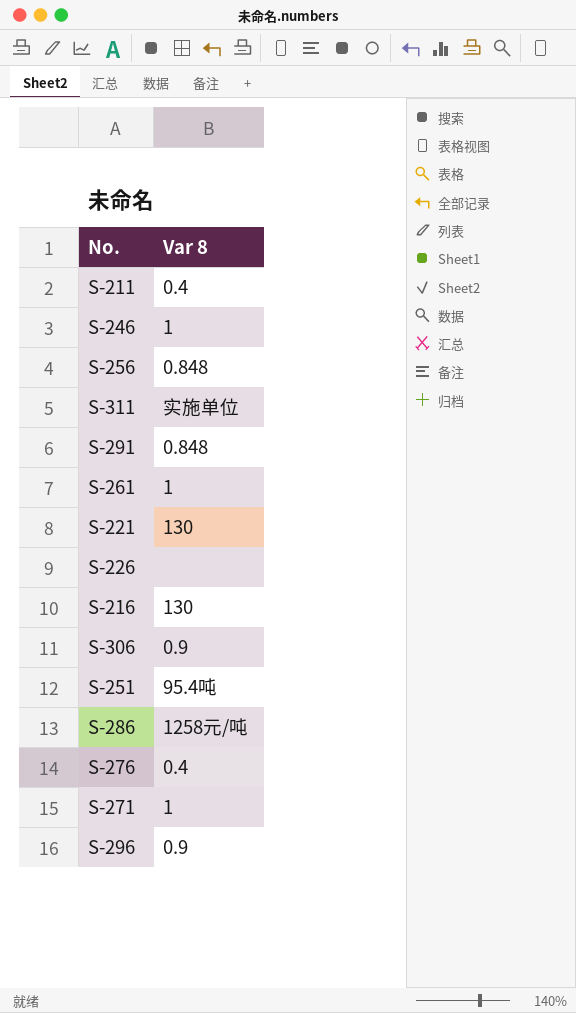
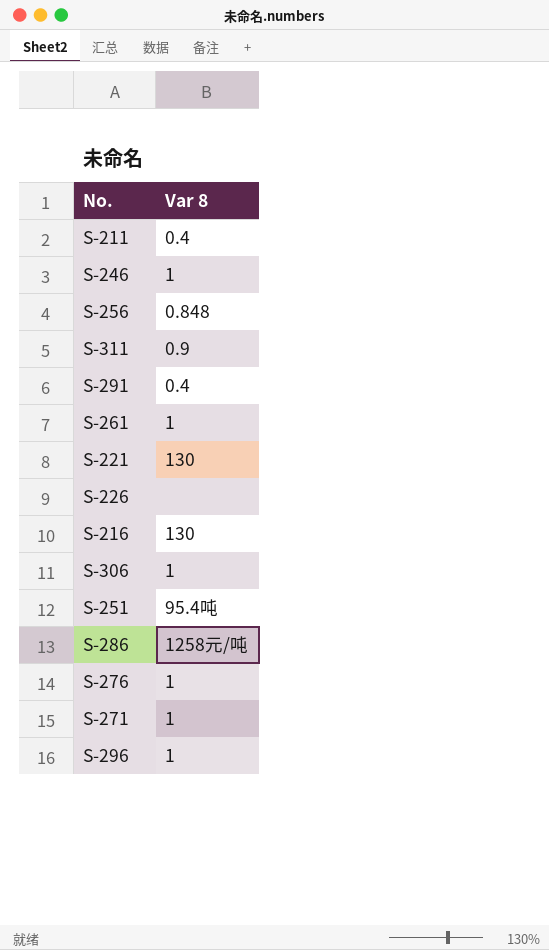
S-311 | Var 8: 实施单位 -> 0.9
S-291 | Var 8: 0.848 -> 0.4
S-306 | Var 8: 0.9 -> 1
S-276 | Var 8: 0.4 -> 1
S-296 | Var 8: 0.9 -> 1

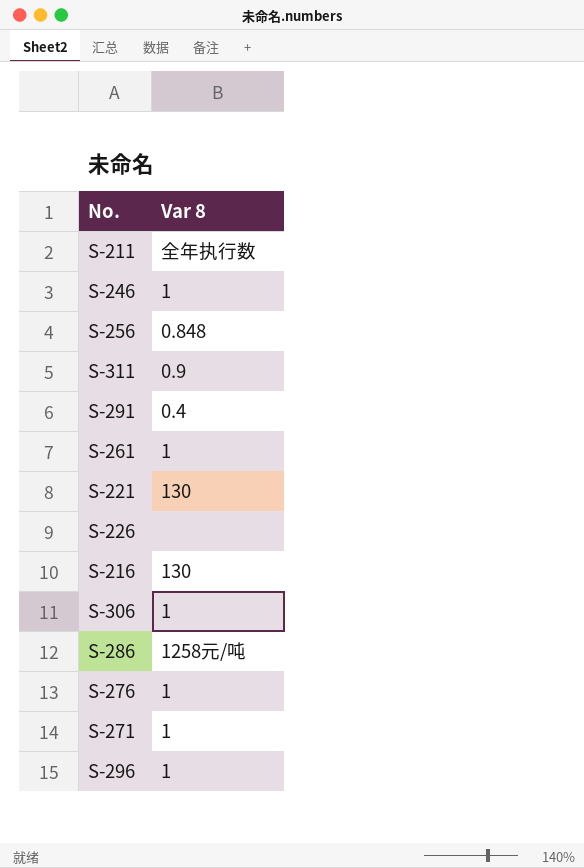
row S-251: 95.4吨 -> none
S-211 | Var 8: 0.4 -> 全年执行数

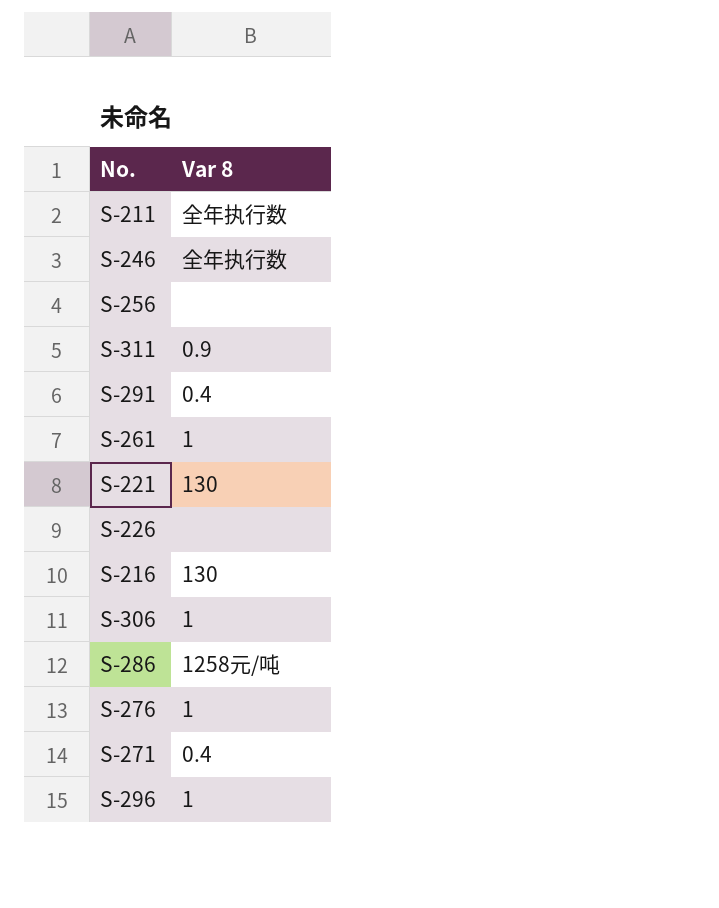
S-246 | Var 8: 1 -> 全年执行数
S-256 | Var 8: 0.848 -> none
S-271 | Var 8: 1 -> 0.4

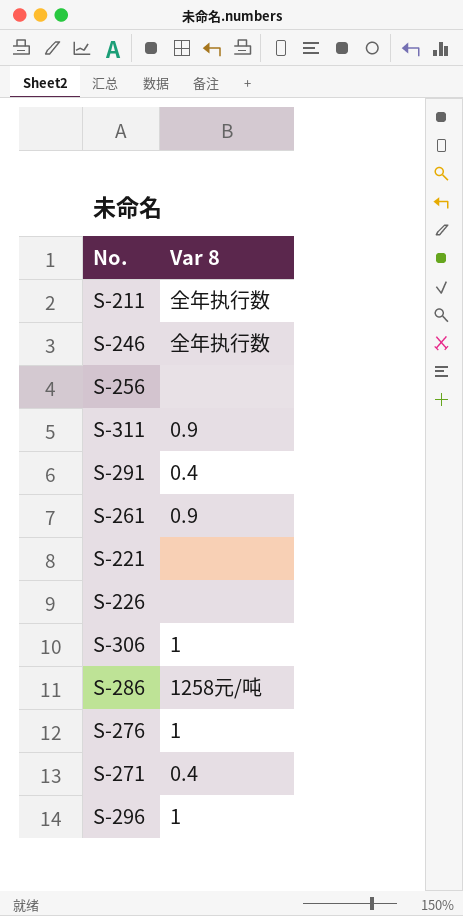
row S-216: 130 -> none
S-261 | Var 8: 1 -> 0.9
S-221 | Var 8: 130 -> none

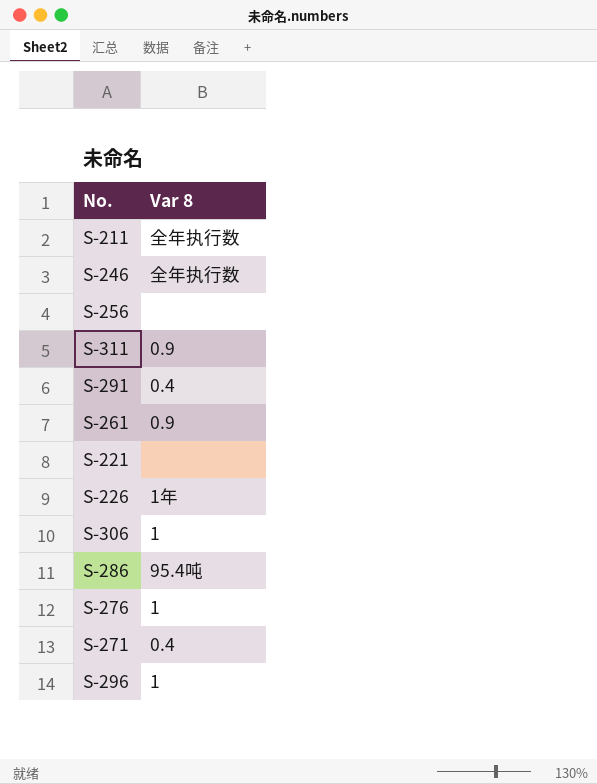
S-226 | Var 8: none -> 1年
S-286 | Var 8: 1258元/吨 -> 95.4吨

